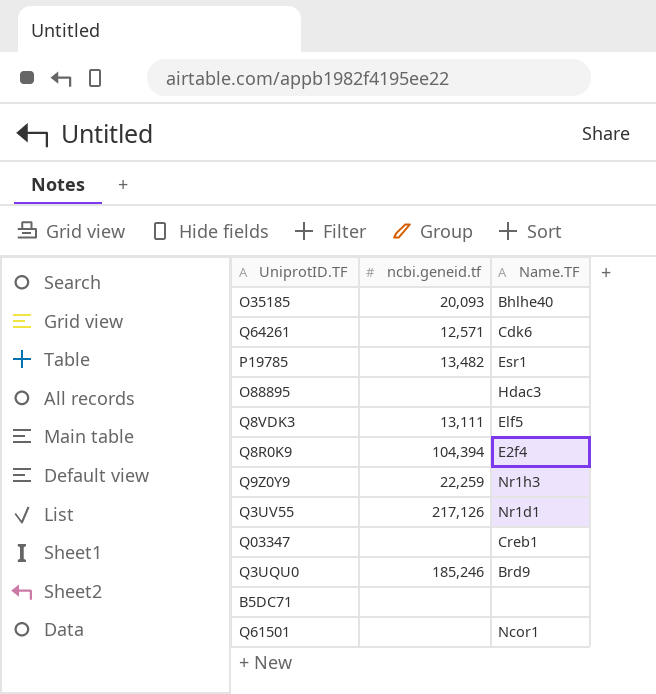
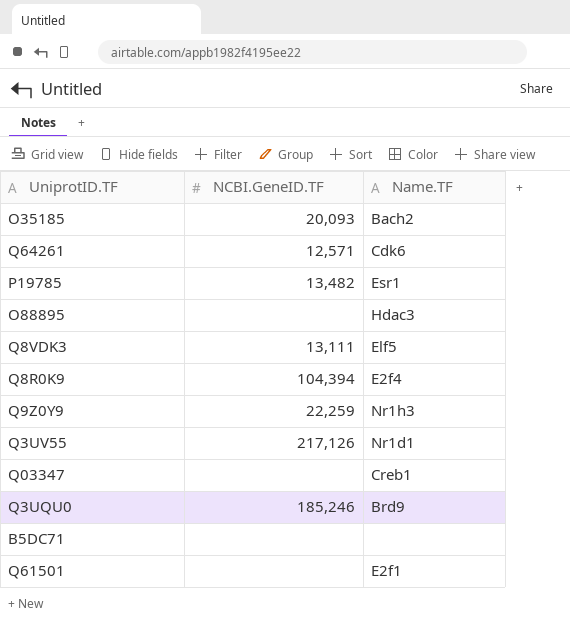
column name: ncbi.geneid.tf -> NCBI.GeneID.TF
O35185 | Name.TF: Bhlhe40 -> Bach2
Q61501 | Name.TF: Ncor1 -> E2f1

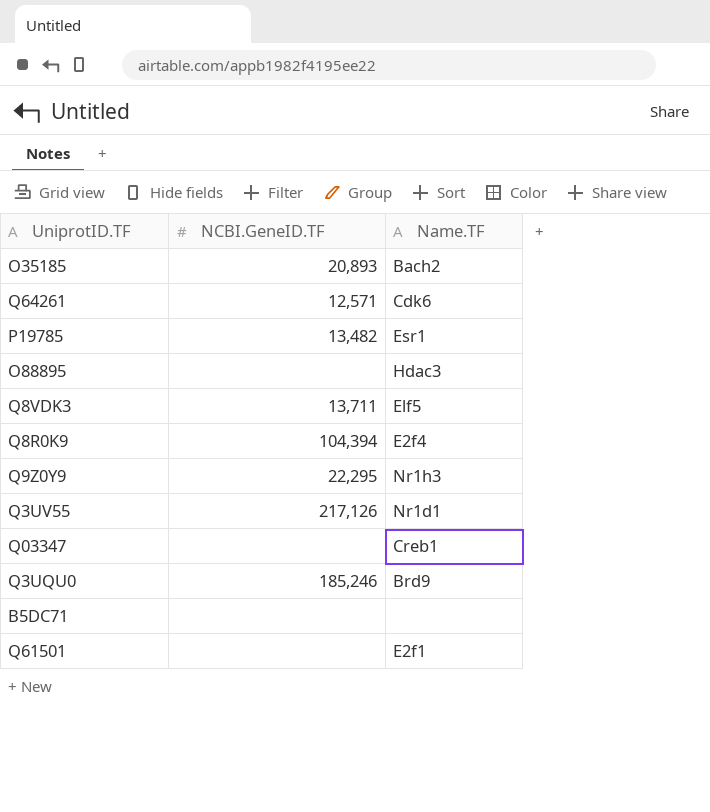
O35185 | NCBI.GeneID.TF: 20,093 -> 20,893
Q8VDK3 | NCBI.GeneID.TF: 13,111 -> 13,711
Q9Z0Y9 | NCBI.GeneID.TF: 22,259 -> 22,295

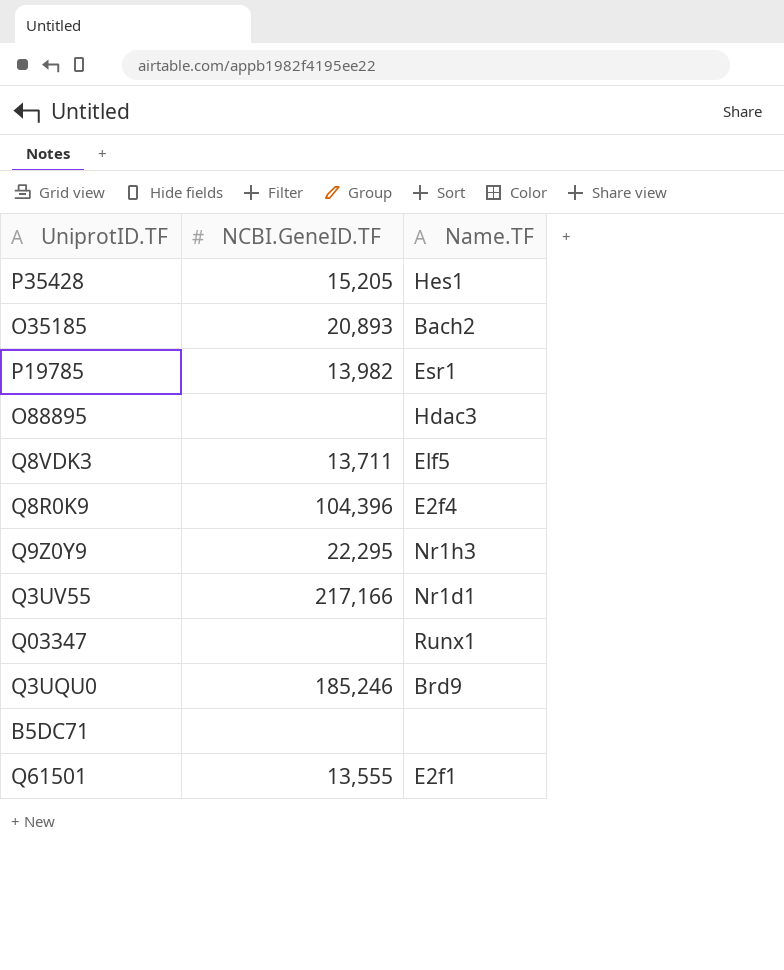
row Q64261: 12,571 | Cdk6 -> none
row P35428: none -> 15,205 | Hes1
P19785 | NCBI.GeneID.TF: 13,482 -> 13,982
Q8R0K9 | NCBI.GeneID.TF: 104,394 -> 104,396
Q3UV55 | NCBI.GeneID.TF: 217,126 -> 217,166
Q03347 | Name.TF: Creb1 -> Runx1
Q61501 | NCBI.GeneID.TF: none -> 13,555

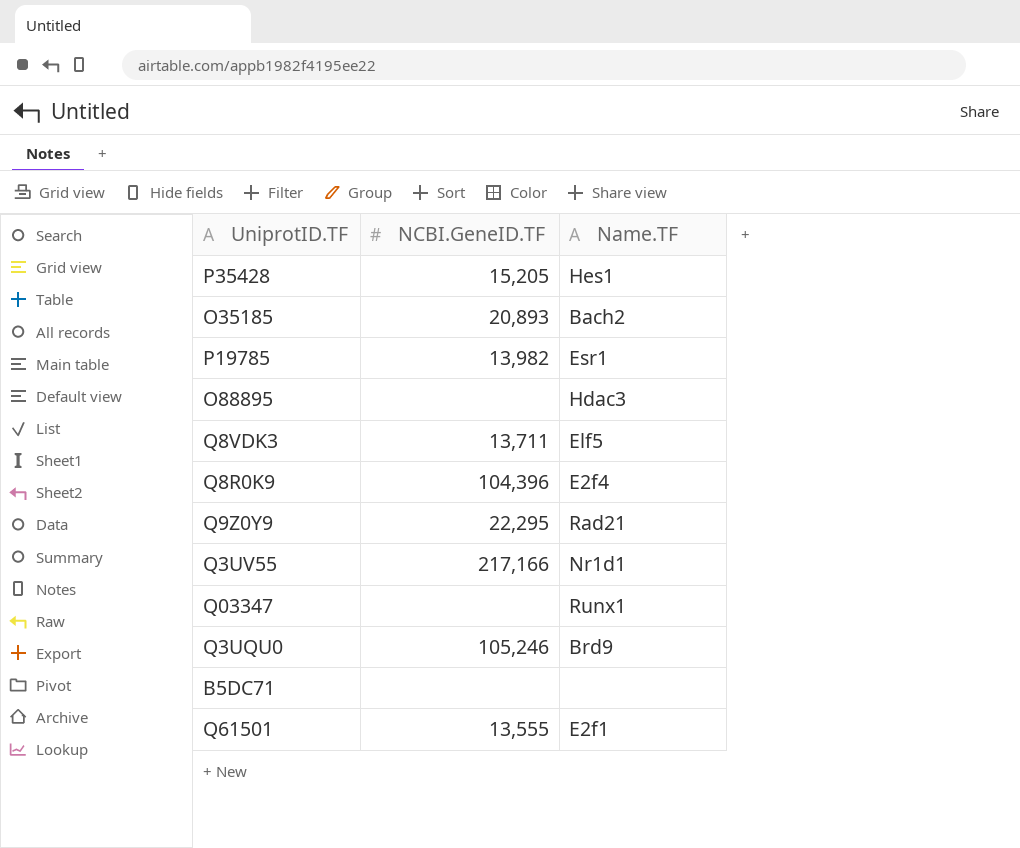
Q9Z0Y9 | Name.TF: Nr1h3 -> Rad21
Q3UQU0 | NCBI.GeneID.TF: 185,246 -> 105,246

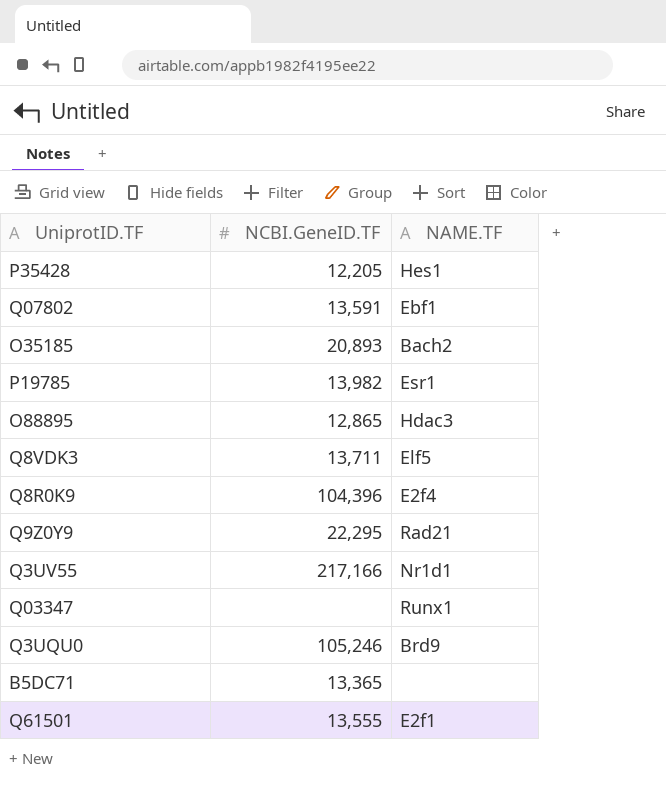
column name: Name.TF -> NAME.TF
P35428 | NCBI.GeneID.TF: 15,205 -> 12,205
row Q07802: none -> 13,591 | Ebf1
O88895 | NCBI.GeneID.TF: none -> 12,865
B5DC71 | NCBI.GeneID.TF: none -> 13,365

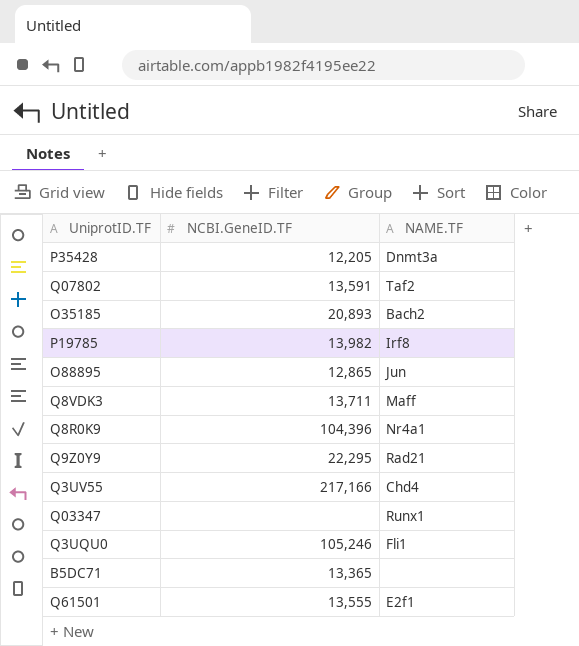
P35428 | NAME.TF: Hes1 -> Dnmt3a
Q07802 | NAME.TF: Ebf1 -> Taf2
P19785 | NAME.TF: Esr1 -> Irf8
O88895 | NAME.TF: Hdac3 -> Jun
Q8VDK3 | NAME.TF: Elf5 -> Maff
Q8R0K9 | NAME.TF: E2f4 -> Nr4a1
Q3UV55 | NAME.TF: Nr1d1 -> Chd4
Q3UQU0 | NAME.TF: Brd9 -> Fli1

